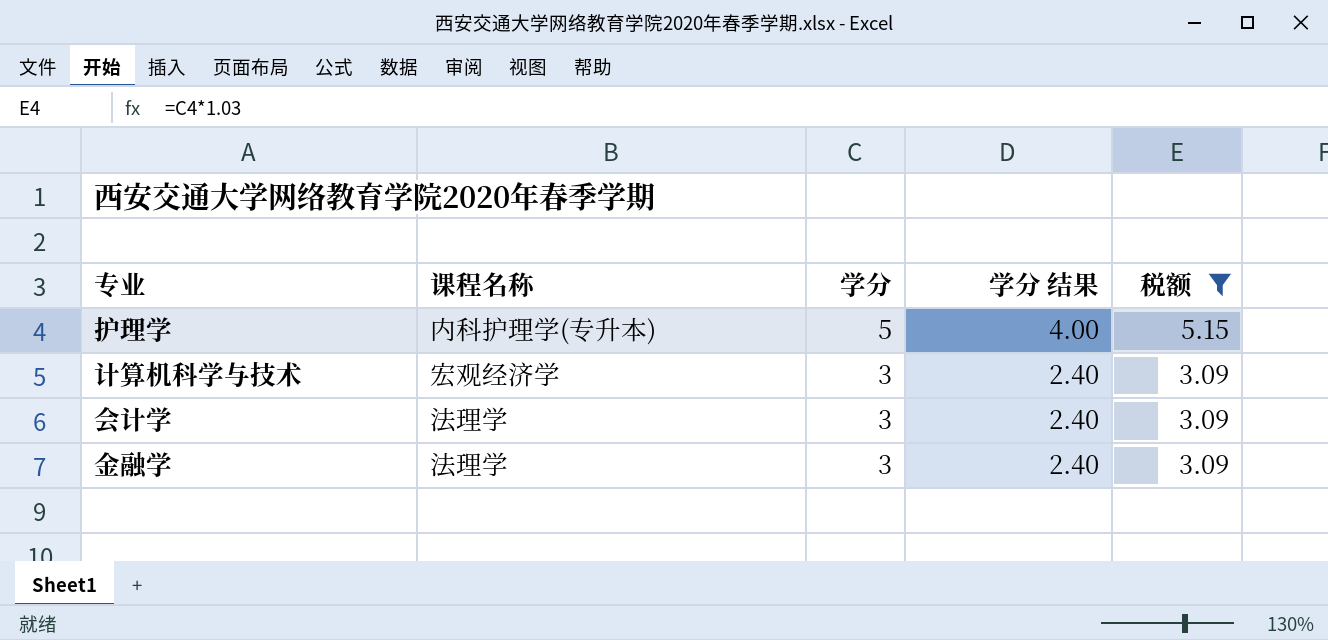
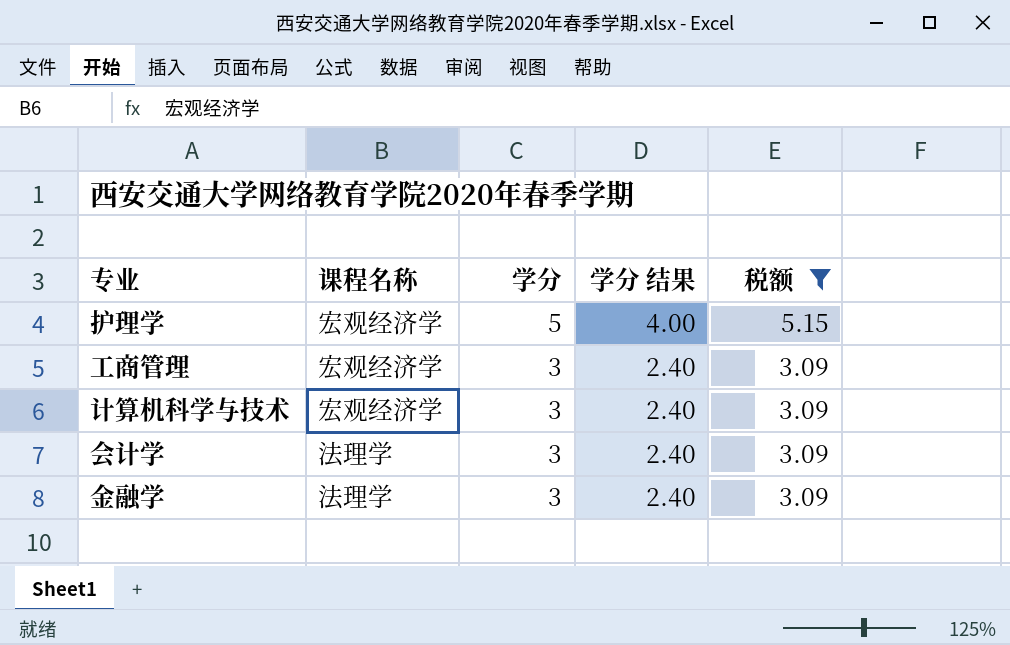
护理学 | 课程名称: 内科护理学(专升本) -> 宏观经济学
row 工商管理: none -> 宏观经济学 | 3 | 2.40 | 3.09

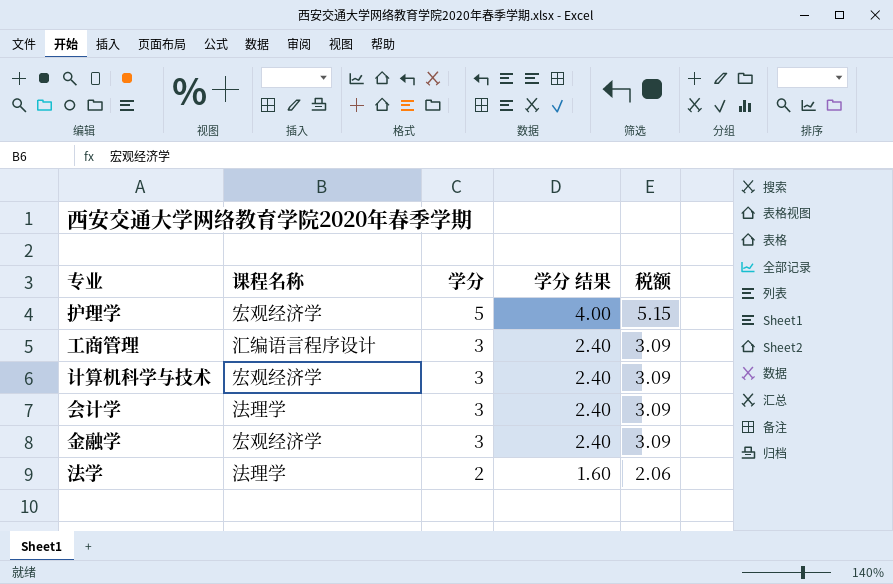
filter: 税额 != 2.06 -> none
工商管理 | 课程名称: 宏观经济学 -> 汇编语言程序设计
金融学 | 课程名称: 法理学 -> 宏观经济学

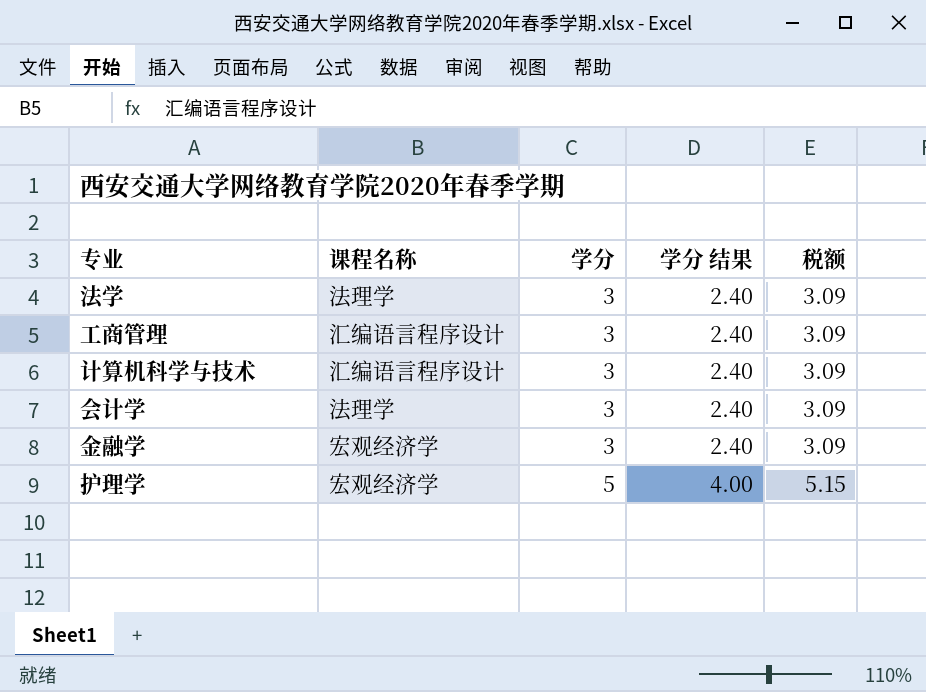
row order: 学分 descending -> 学分 ascending
法学 | 学分: 2 -> 3
法学 | 学分 结果: 1.60 -> 2.40
法学 | 税额: 2.06 -> 3.09
计算机科学与技术 | 课程名称: 宏观经济学 -> 汇编语言程序设计

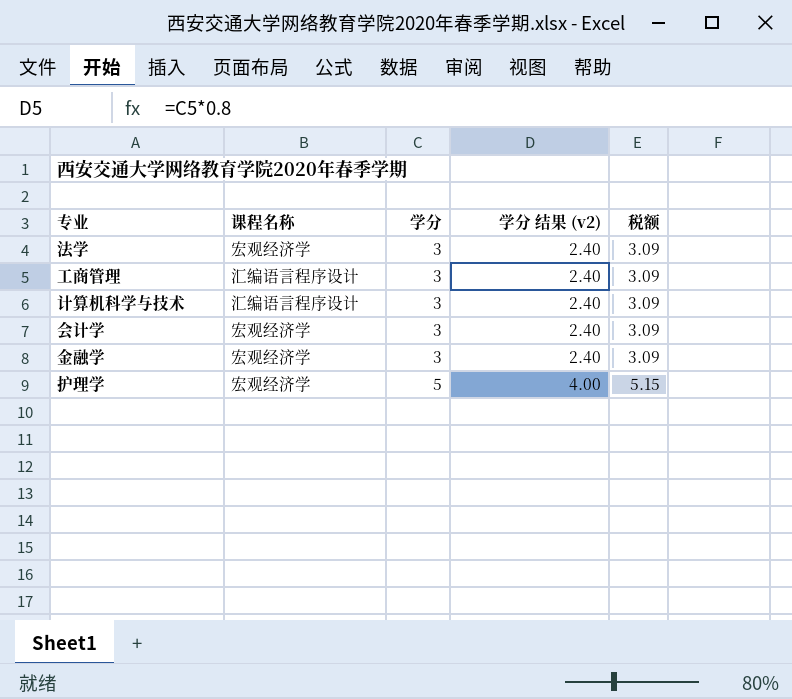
column name: 学分 结果 -> 学分 结果 (v2)
法学 | 课程名称: 法理学 -> 宏观经济学
会计学 | 课程名称: 法理学 -> 宏观经济学

